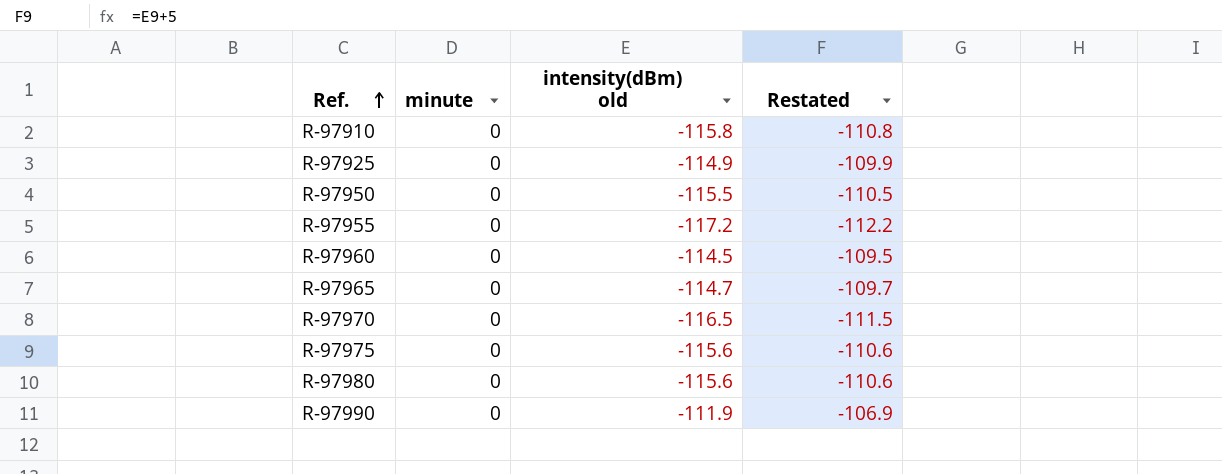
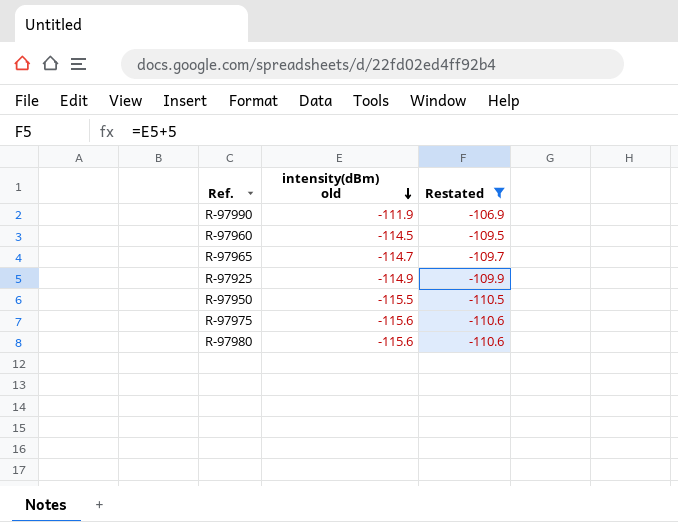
filter: none -> Restated >= -110.6
row order: Ref. ascending -> intensity(dBm) old descending
column minute | position: 2 -> none

